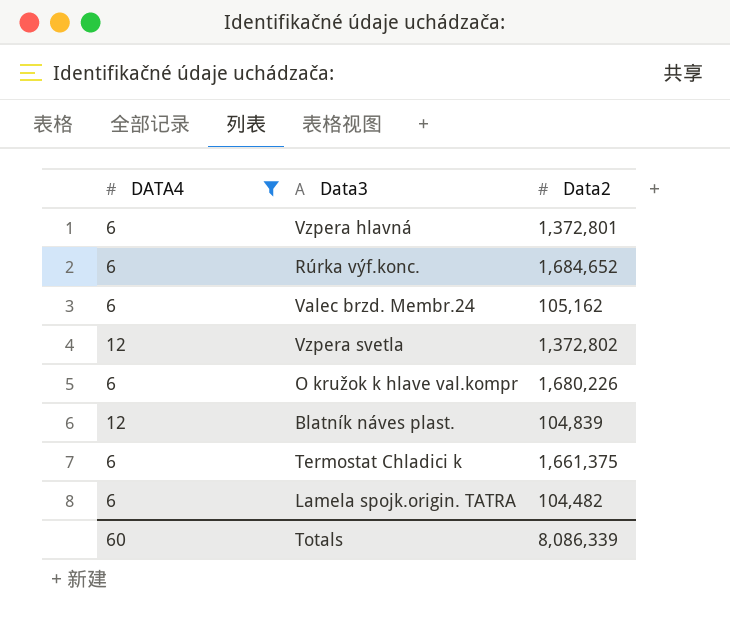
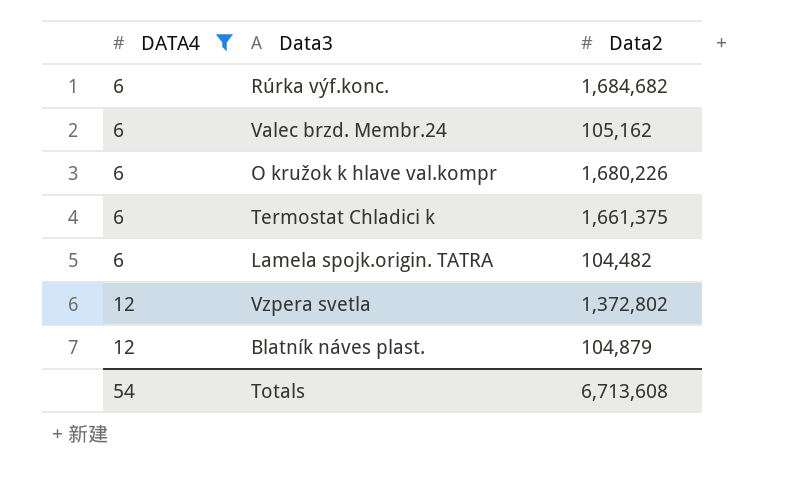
row order: none -> DATA4 ascending
row Vzpera hlavná: 6 | 1,372,801 -> none
Rúrka výf.konc. | Data2: 1,684,652 -> 1,684,682
Blatník náves plast. | Data2: 104,839 -> 104,879
Totals | DATA4: 60 -> 54
Totals | Data2: 8,086,339 -> 6,713,608

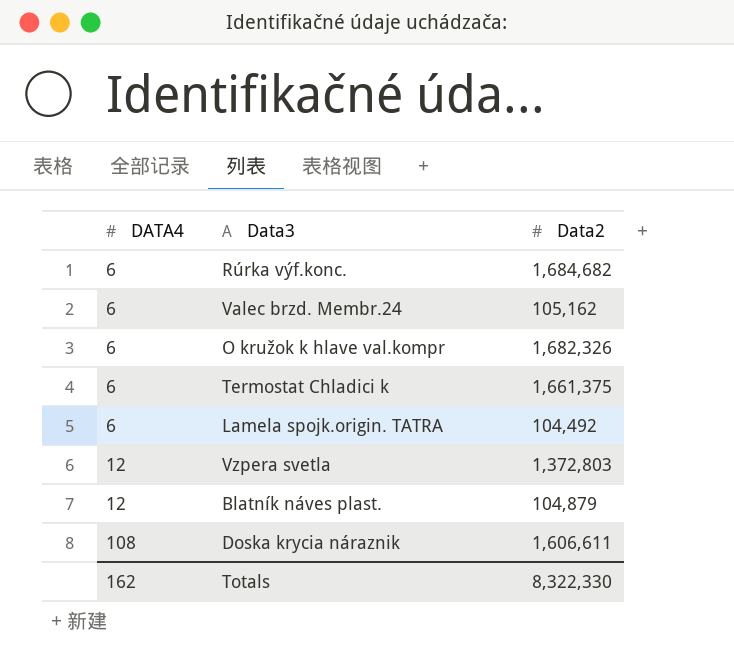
filter: DATA4 != 108 -> none
O kružok k hlave val.kompr | Data2: 1,680,226 -> 1,682,326
Lamela spojk.origin. TATRA | Data2: 104,482 -> 104,492
Vzpera svetla | Data2: 1,372,802 -> 1,372,803
Totals | DATA4: 54 -> 162
Totals | Data2: 6,713,608 -> 8,322,330

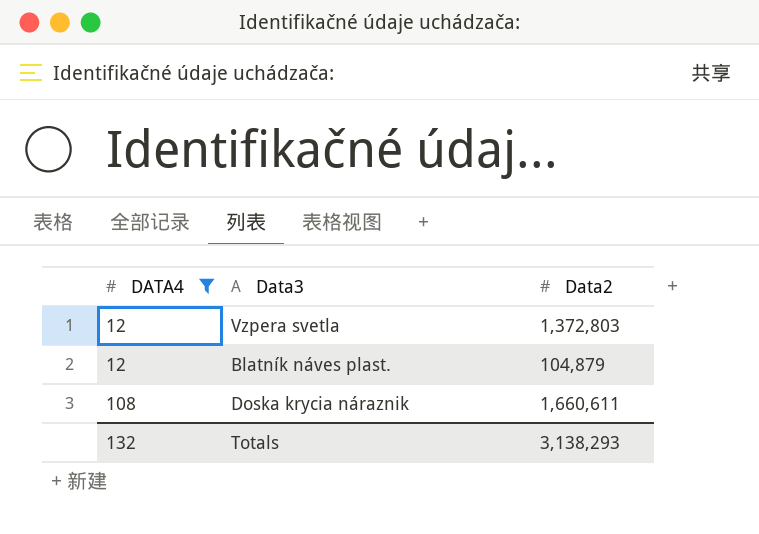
filter: none -> DATA4 != 6
Doska krycia náraznik | Data2: 1,606,611 -> 1,660,611
Totals | DATA4: 162 -> 132
Totals | Data2: 8,322,330 -> 3,138,293

